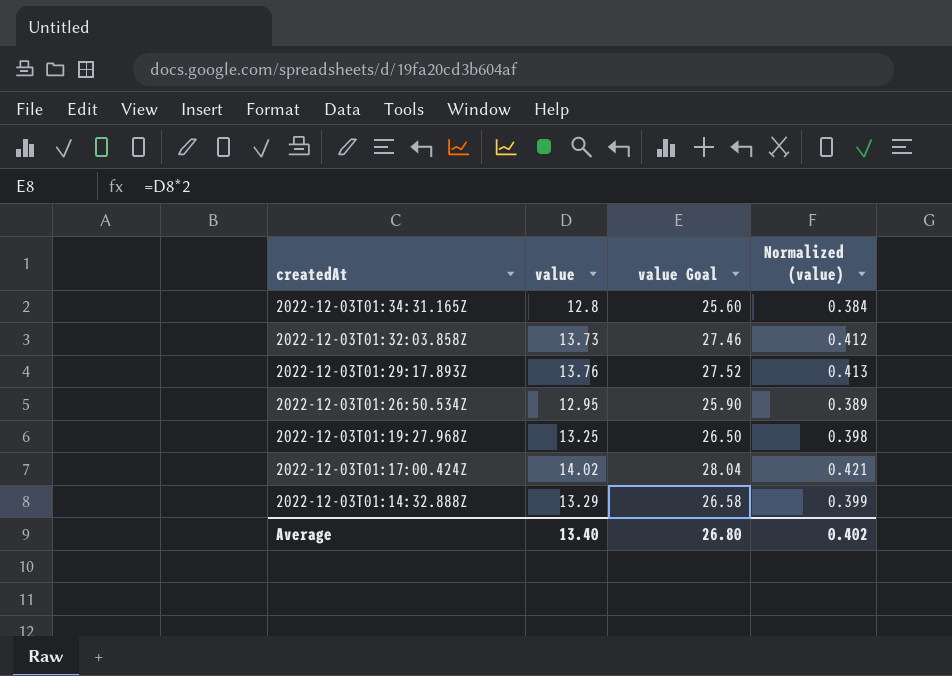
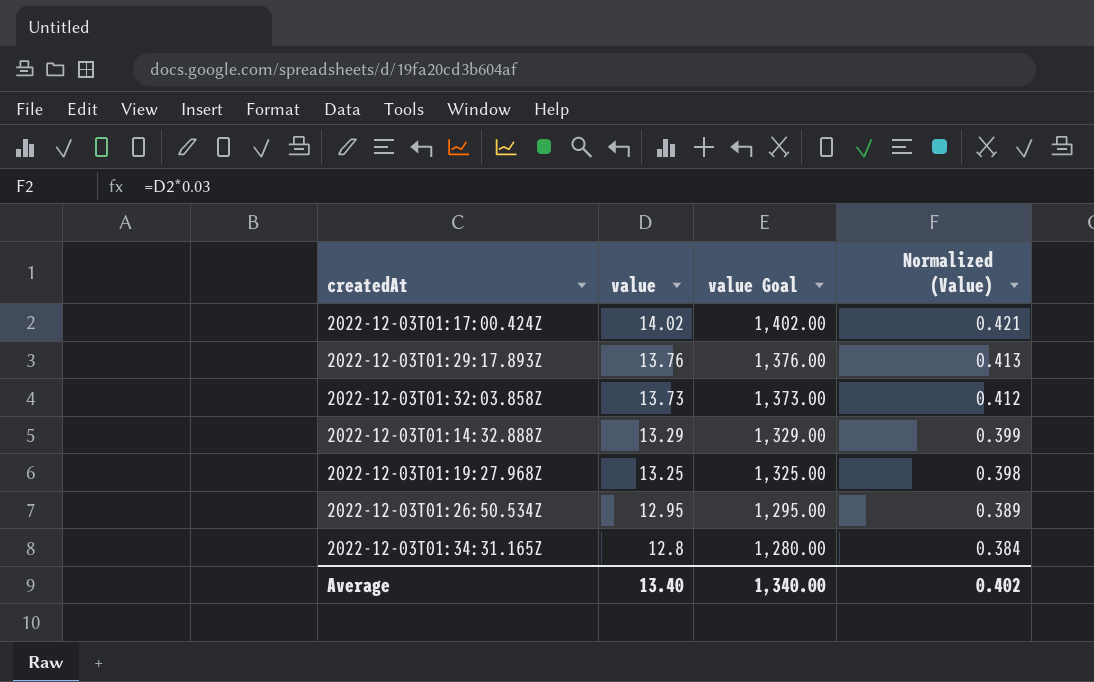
row order: createdAt descending -> value descending
column value Goal | formula: [value] * 2 -> [value] * 100
column name: Normalized (value) -> Normalized (Value)
Average | value Goal: 26.80 -> 1,340.00

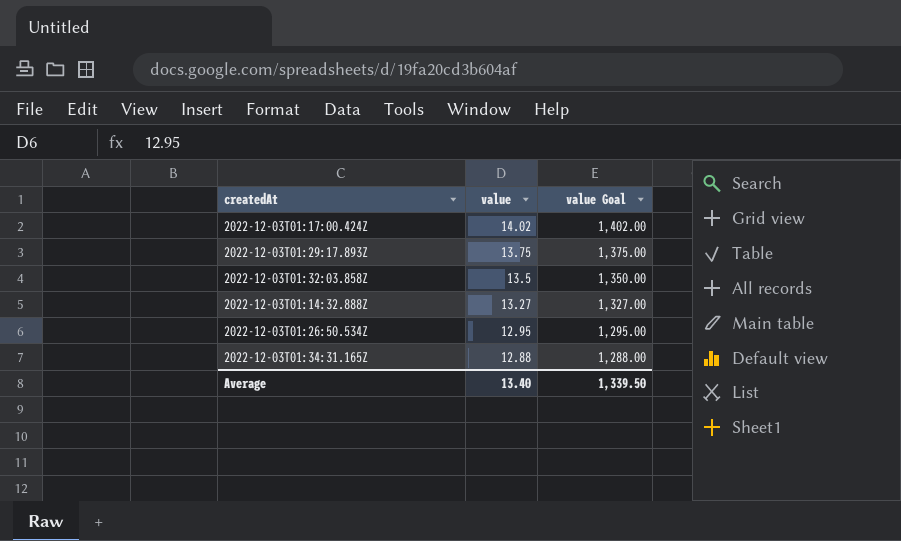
column Normalized (Value) | formula: [value] * 0.03 -> none
row 2022-12-03T01:19:27.968Z: 13.25 | 1,325.00 | 0.398 -> none
2022-12-03T01:29:17.893Z | value: 13.76 -> 13.75
2022-12-03T01:29:17.893Z | value Goal: 1,376.00 -> 1,375.00
2022-12-03T01:32:03.858Z | value: 13.73 -> 13.5
2022-12-03T01:32:03.858Z | value Goal: 1,373.00 -> 1,350.00
2022-12-03T01:14:32.888Z | value: 13.29 -> 13.27
2022-12-03T01:14:32.888Z | value Goal: 1,329.00 -> 1,327.00
2022-12-03T01:34:31.165Z | value: 12.8 -> 12.88
2022-12-03T01:34:31.165Z | value Goal: 1,280.00 -> 1,288.00
Average | value Goal: 1,340.00 -> 1,339.50

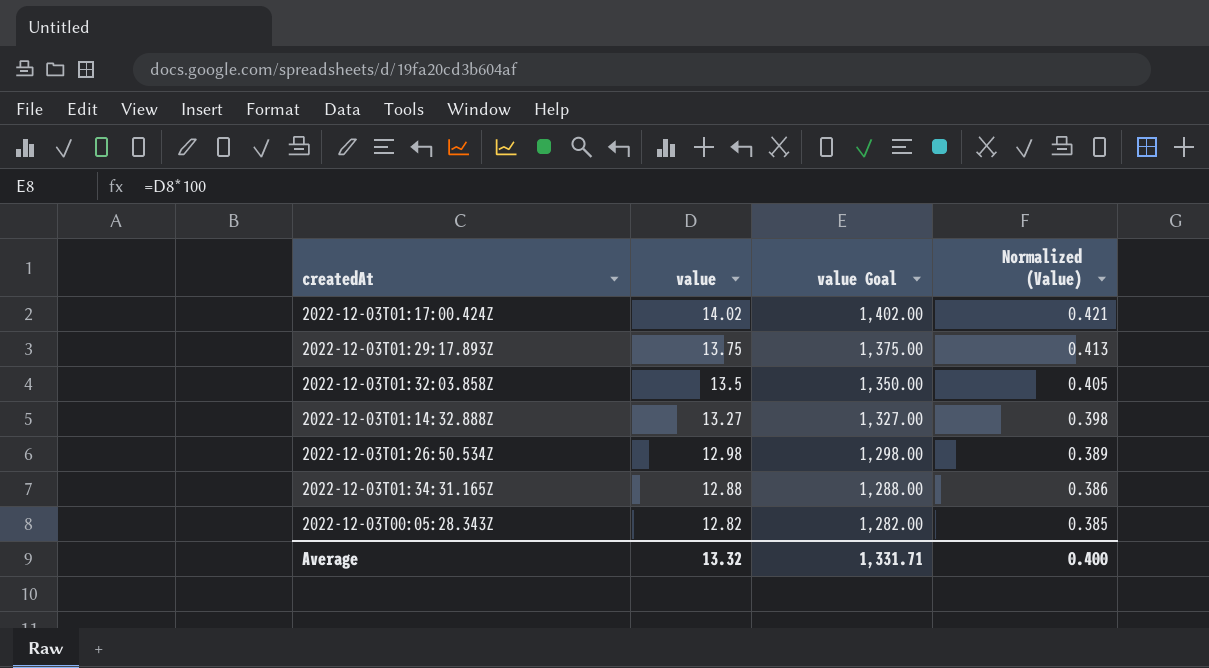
column Normalized (Value) | formula: none -> [value] * 0.03
2022-12-03T01:26:50.534Z | value: 12.95 -> 12.98
2022-12-03T01:26:50.534Z | value Goal: 1,295.00 -> 1,298.00
row 2022-12-03T00:05:28.343Z: none -> 12.82 | 1,282.00 | 0.385
Average | value: 13.40 -> 13.32
Average | value Goal: 1,339.50 -> 1,331.71

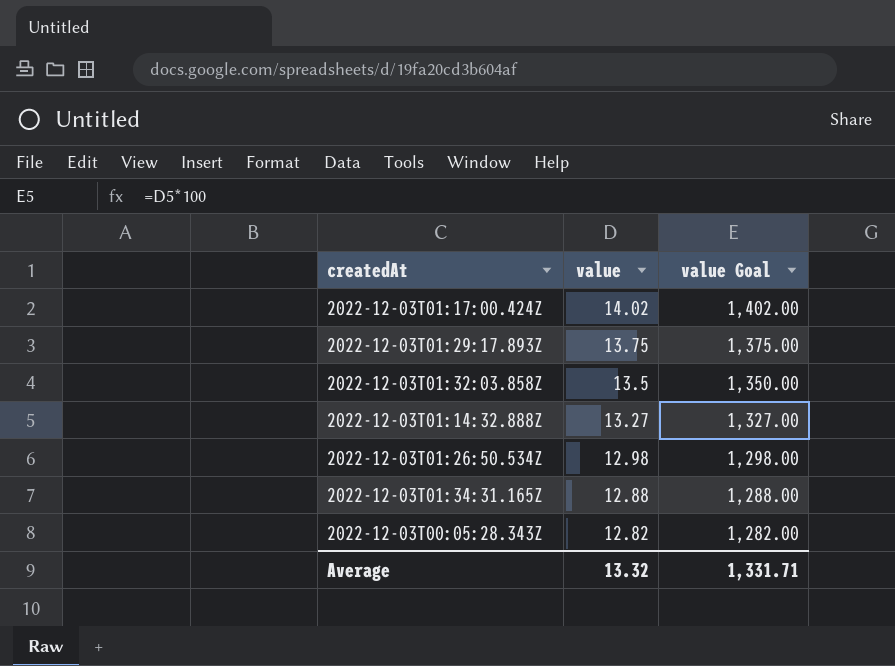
column Normalized (Value) | formula: [value] * 0.03 -> none

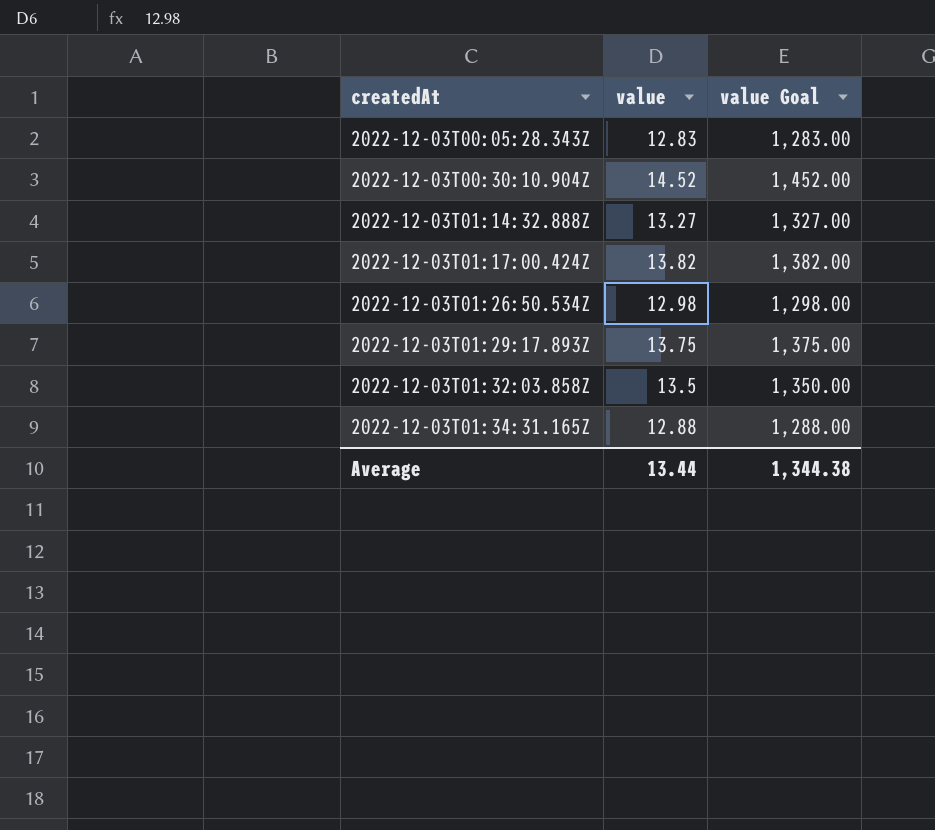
row order: value descending -> createdAt ascending
2022-12-03T00:05:28.343Z | value: 12.82 -> 12.83
2022-12-03T00:05:28.343Z | value Goal: 1,282.00 -> 1,283.00
row 2022-12-03T00:30:10.904Z: none -> 14.52 | 1,452.00
2022-12-03T01:17:00.424Z | value: 14.02 -> 13.82
2022-12-03T01:17:00.424Z | value Goal: 1,402.00 -> 1,382.00
Average | value: 13.32 -> 13.44
Average | value Goal: 1,331.71 -> 1,344.38

